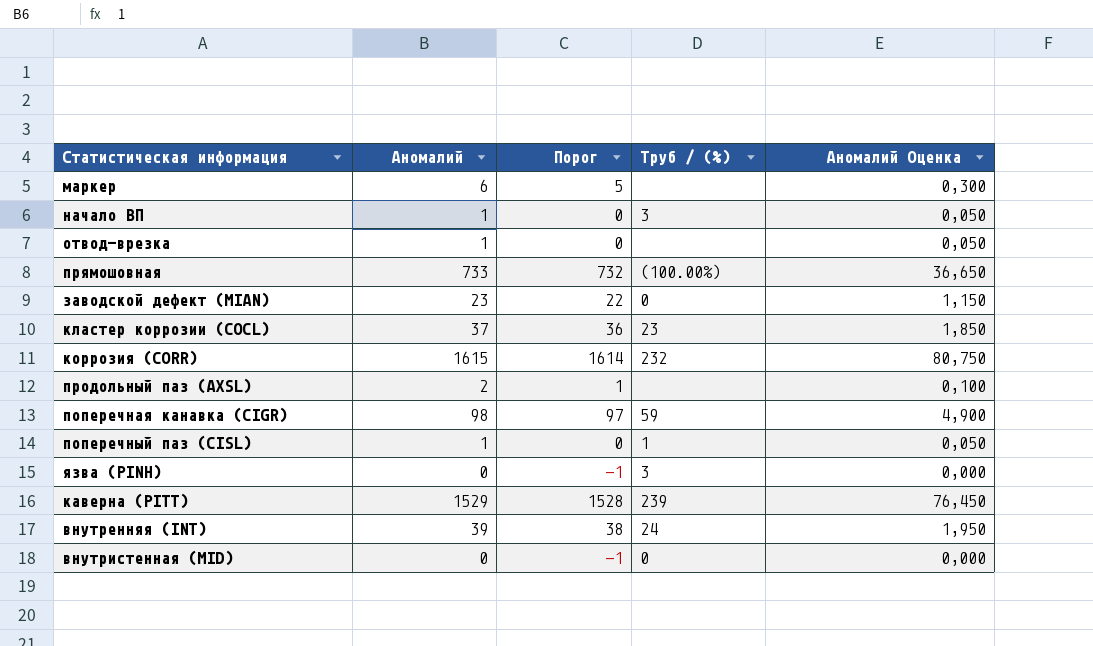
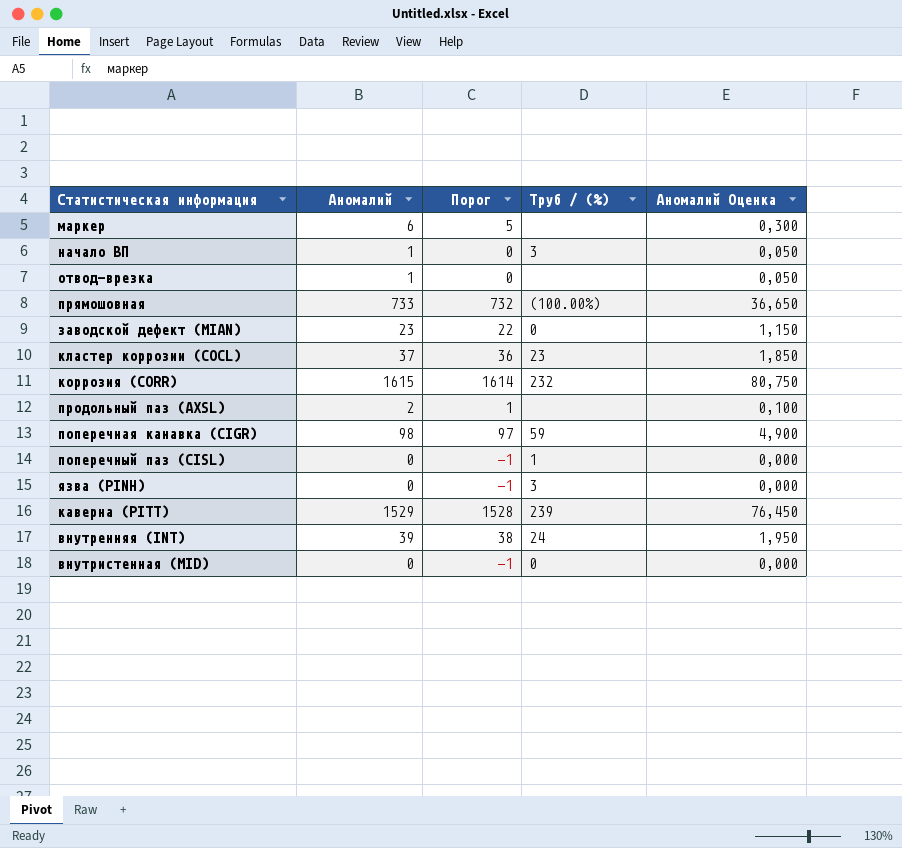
поперечный паз (CISL) | Аномалий: 1 -> 0
поперечный паз (CISL) | Порог: 0 -> -1
поперечный паз (CISL) | Аномалий Оценка: 0,050 -> 0,000

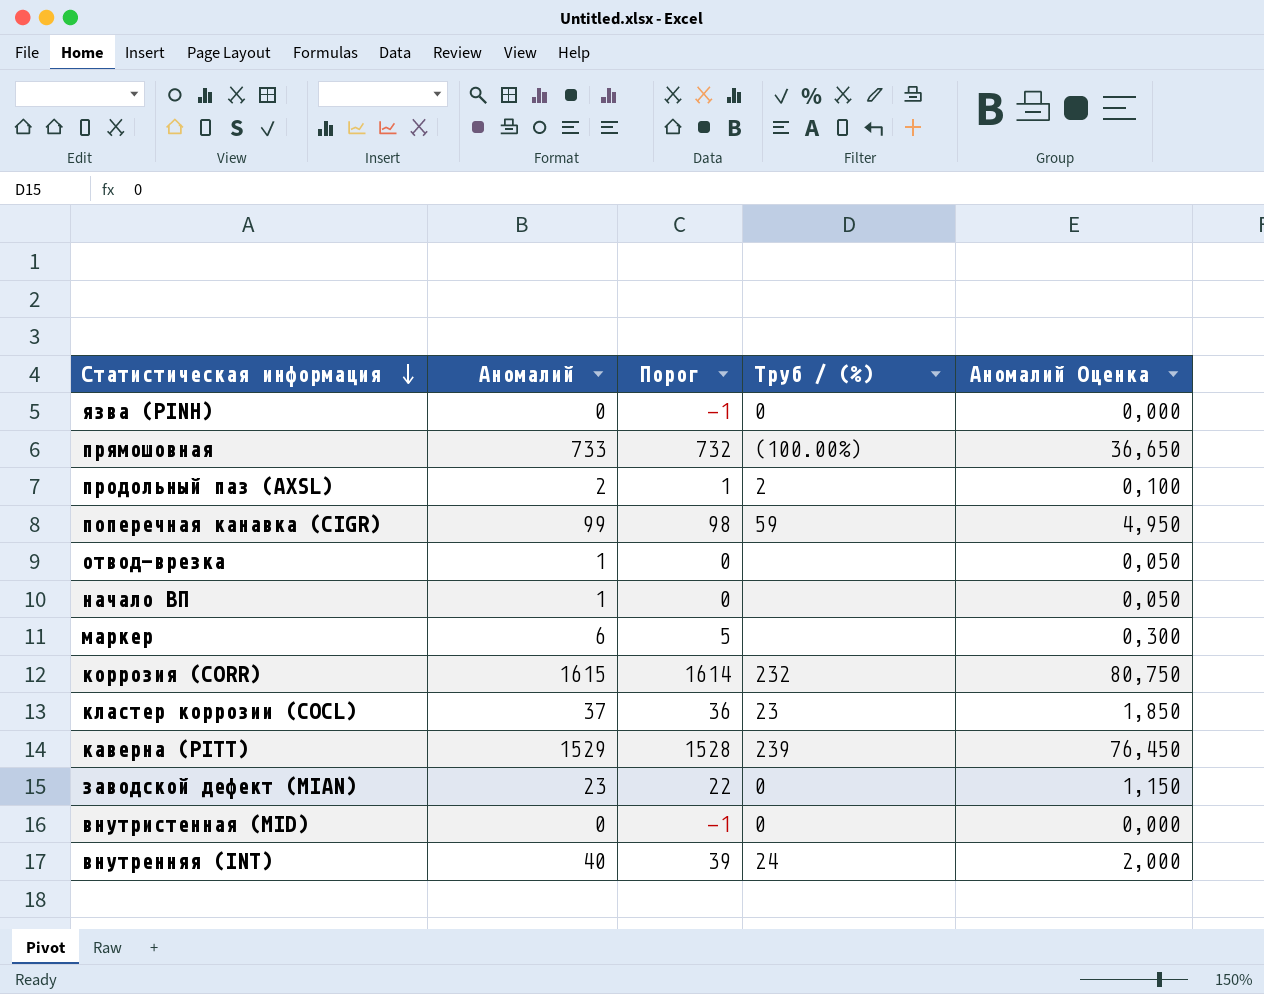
row order: none -> Статистическая информация descending
row поперечный паз (CISL): 0 | -1 | 1 | 0,000 -> none
язва (PINH) | Труб / (%): 3 -> 0
продольный паз (AXSL) | Труб / (%): none -> 2
поперечная канавка (CIGR) | Аномалий: 98 -> 99
поперечная канавка (CIGR) | Порог: 97 -> 98
поперечная канавка (CIGR) | Аномалий Оценка: 4,900 -> 4,950
начало ВП | Труб / (%): 3 -> none
внутренняя (INT) | Аномалий: 39 -> 40
внутренняя (INT) | Порог: 38 -> 39
внутренняя (INT) | Аномалий Оценка: 1,950 -> 2,000

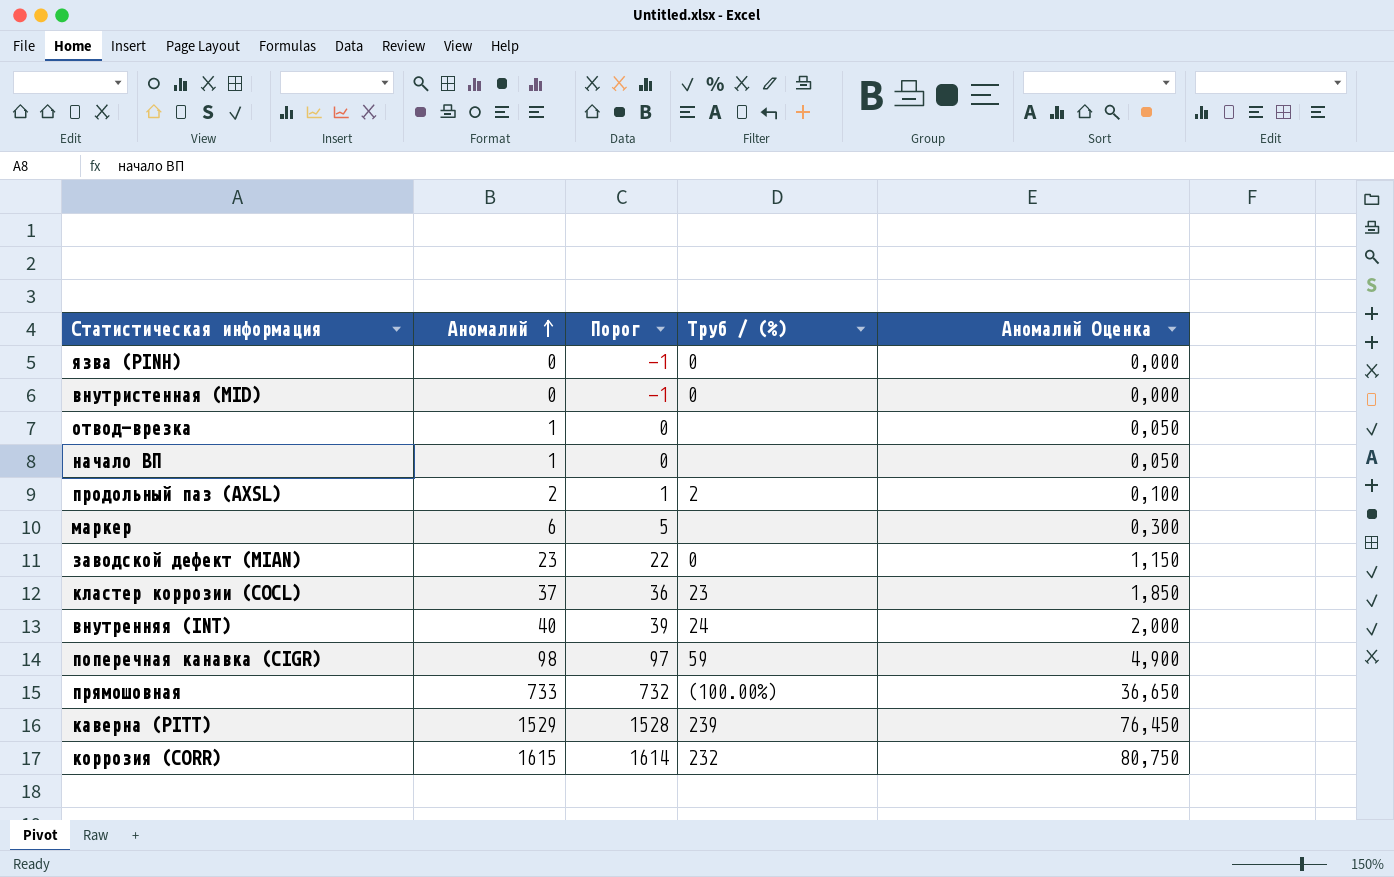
row order: Статистическая информация descending -> Аномалий ascending
поперечная канавка (CIGR) | Аномалий: 99 -> 98
поперечная канавка (CIGR) | Порог: 98 -> 97
поперечная канавка (CIGR) | Аномалий Оценка: 4,950 -> 4,900

